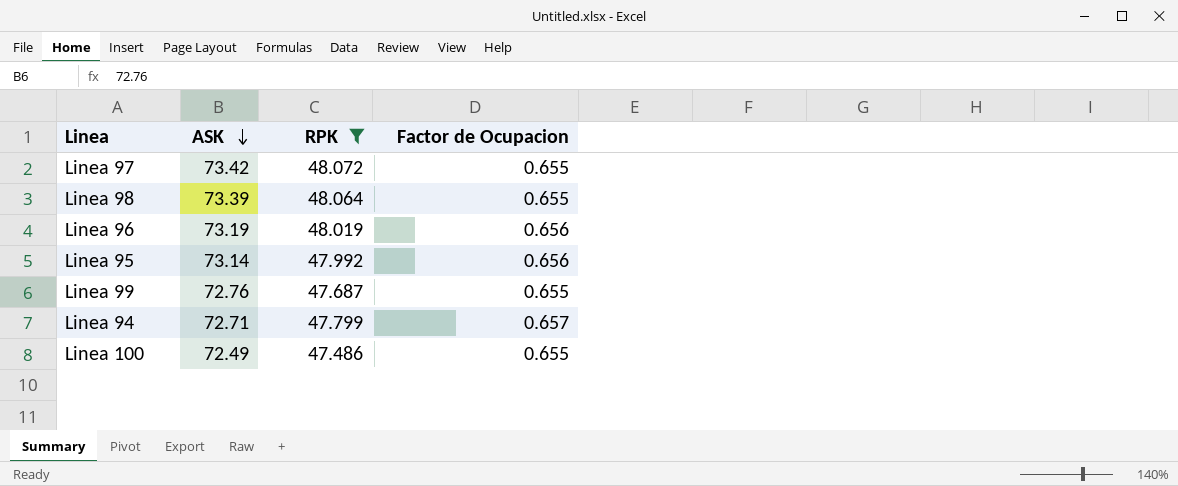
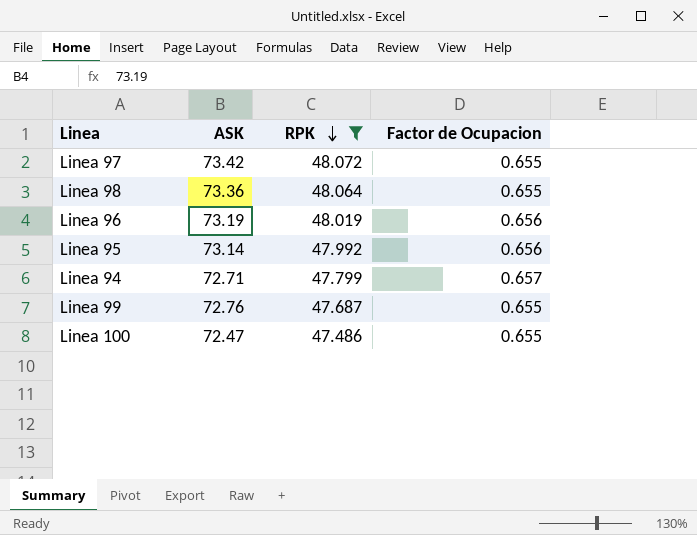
row order: ASK descending -> RPK descending
Linea 98 | ASK: 73.39 -> 73.36
Linea 100 | ASK: 72.49 -> 72.47

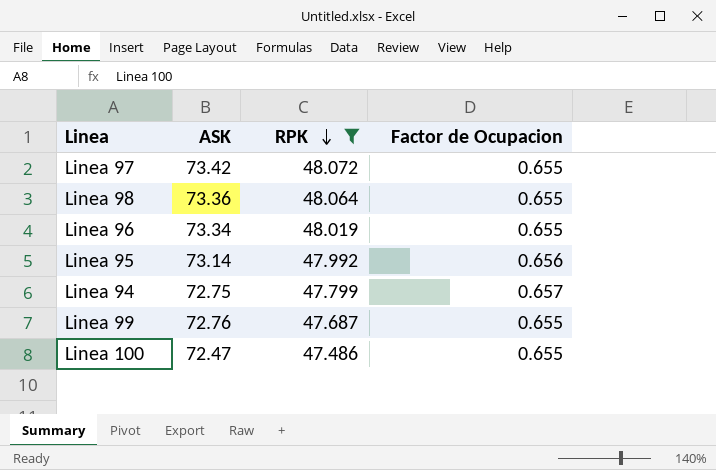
Linea 96 | ASK: 73.19 -> 73.34
Linea 96 | Factor de Ocupacion: 0.656 -> 0.655
Linea 94 | ASK: 72.71 -> 72.75

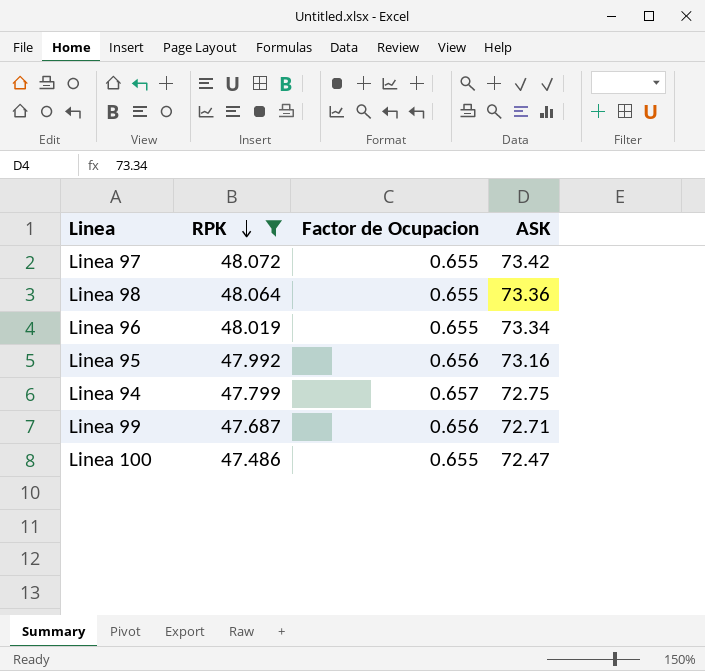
column ASK | position: 2 -> 4
Linea 95 | ASK: 73.14 -> 73.16
Linea 99 | Factor de Ocupacion: 0.655 -> 0.656
Linea 99 | ASK: 72.76 -> 72.71

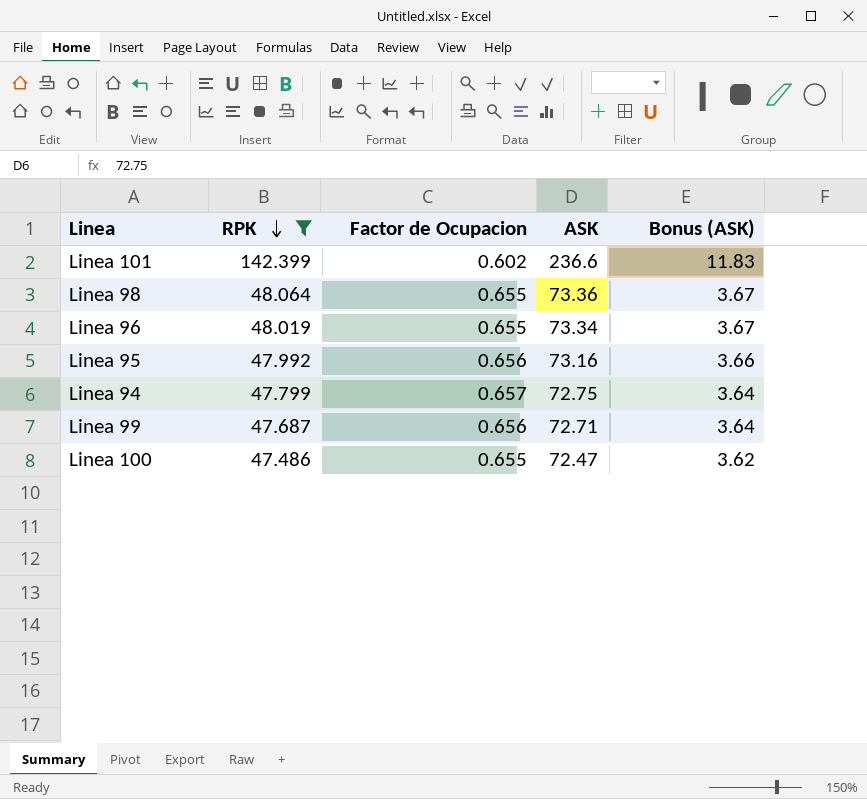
column Bonus (ASK) | formula: none -> [ASK] * 0.05
row Linea 97: 48.072 | 0.655 | 73.42 -> none
row Linea 101: none -> 142.399 | 0.602 | 236.6 | 11.83

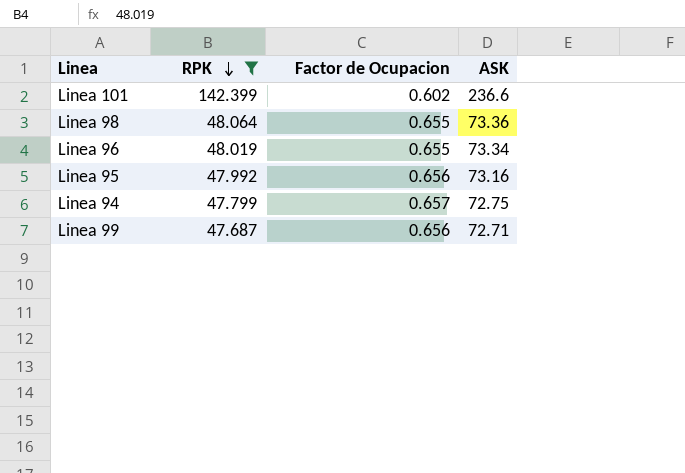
column Bonus (ASK) | formula: [ASK] * 0.05 -> none
row Linea 100: 47.486 | 0.655 | 72.47 | 3.62 -> none

